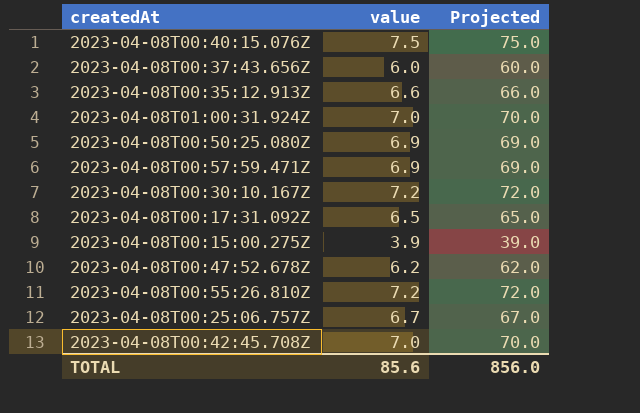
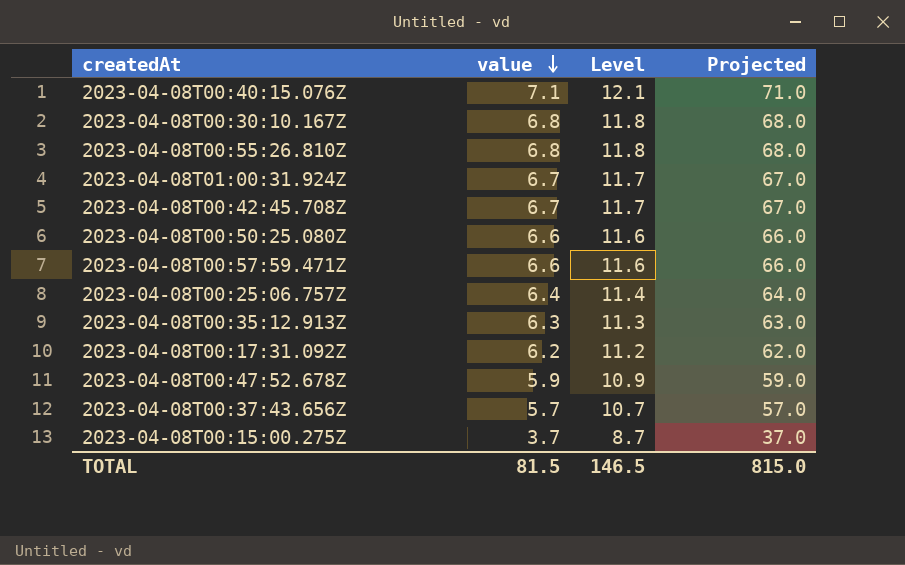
row order: none -> value descending
column Level | formula: none -> [value] + 5
2023-04-08T00:40:15.076Z | value: 7.5 -> 7.1
2023-04-08T00:40:15.076Z | Projected: 75.0 -> 71.0
2023-04-08T00:30:10.167Z | value: 7.2 -> 6.8
2023-04-08T00:30:10.167Z | Projected: 72.0 -> 68.0
2023-04-08T00:55:26.810Z | value: 7.2 -> 6.8
2023-04-08T00:55:26.810Z | Projected: 72.0 -> 68.0
2023-04-08T01:00:31.924Z | value: 7.0 -> 6.7
2023-04-08T01:00:31.924Z | Projected: 70.0 -> 67.0
2023-04-08T00:42:45.708Z | value: 7.0 -> 6.7
2023-04-08T00:42:45.708Z | Projected: 70.0 -> 67.0
2023-04-08T00:50:25.080Z | value: 6.9 -> 6.6
2023-04-08T00:50:25.080Z | Projected: 69.0 -> 66.0
2023-04-08T00:57:59.471Z | value: 6.9 -> 6.6
2023-04-08T00:57:59.471Z | Projected: 69.0 -> 66.0
2023-04-08T00:25:06.757Z | value: 6.7 -> 6.4
2023-04-08T00:25:06.757Z | Projected: 67.0 -> 64.0
2023-04-08T00:35:12.913Z | value: 6.6 -> 6.3
2023-04-08T00:35:12.913Z | Projected: 66.0 -> 63.0
2023-04-08T00:17:31.092Z | value: 6.5 -> 6.2
2023-04-08T00:17:31.092Z | Projected: 65.0 -> 62.0
2023-04-08T00:47:52.678Z | value: 6.2 -> 5.9
2023-04-08T00:47:52.678Z | Projected: 62.0 -> 59.0
2023-04-08T00:37:43.656Z | value: 6.0 -> 5.7
2023-04-08T00:37:43.656Z | Projected: 60.0 -> 57.0
2023-04-08T00:15:00.275Z | value: 3.9 -> 3.7
2023-04-08T00:15:00.275Z | Projected: 39.0 -> 37.0
TOTAL | value: 85.6 -> 81.5
TOTAL | Projected: 856.0 -> 815.0

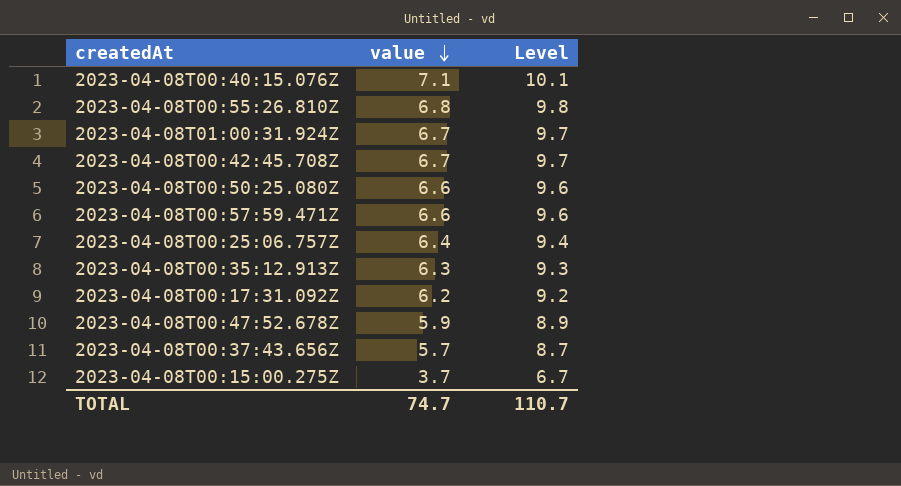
column Projected | formula: [value] * 10 -> none
column Level | formula: [value] + 5 -> [value] + 3
row 2023-04-08T00:30:10.167Z: 6.8 | 11.8 | 68.0 -> none
TOTAL | value: 81.5 -> 74.7
TOTAL | Level: 146.5 -> 110.7

